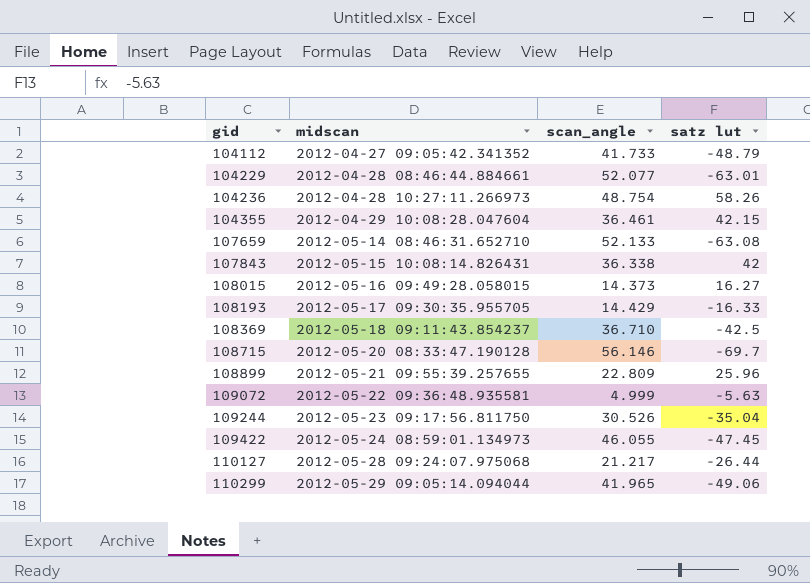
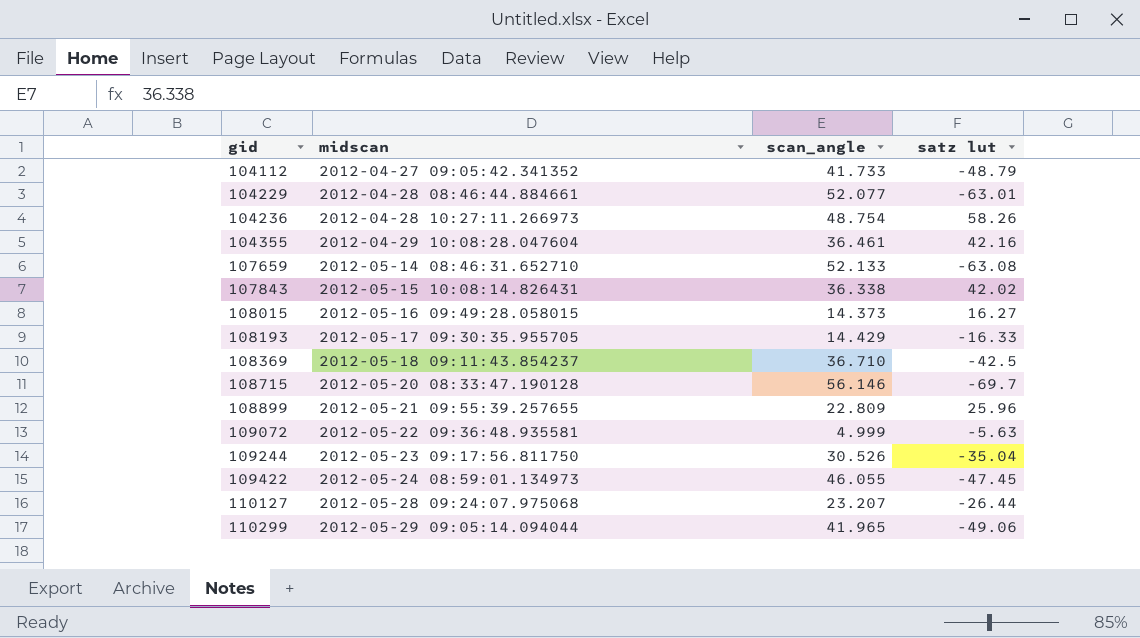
104355 | satz lut: 42.15 -> 42.16
107843 | satz lut: 42 -> 42.02
110127 | scan_angle: 21.217 -> 23.207

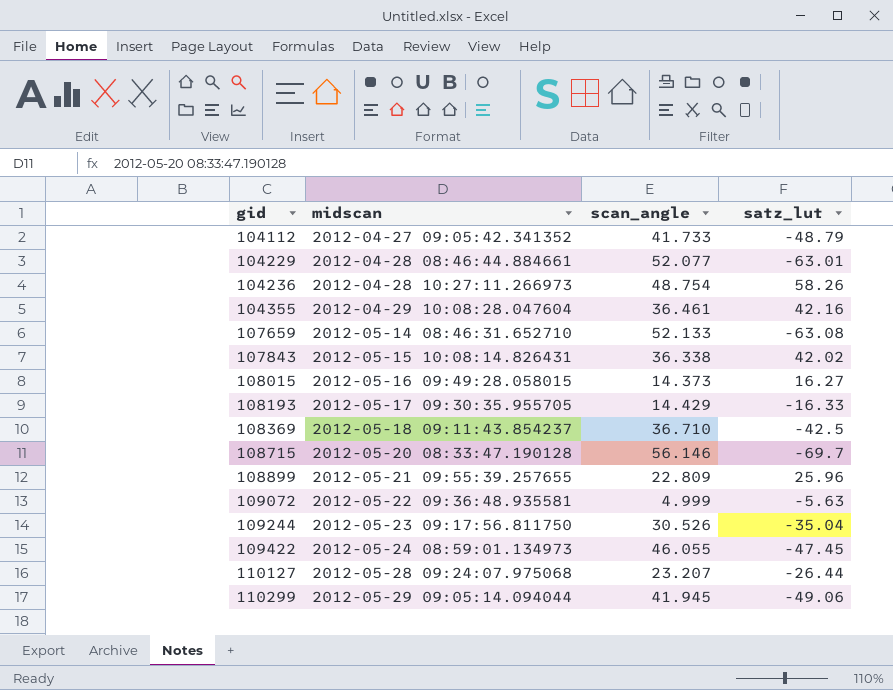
column name: satz lut -> satz_lut
110299 | scan_angle: 41.965 -> 41.945

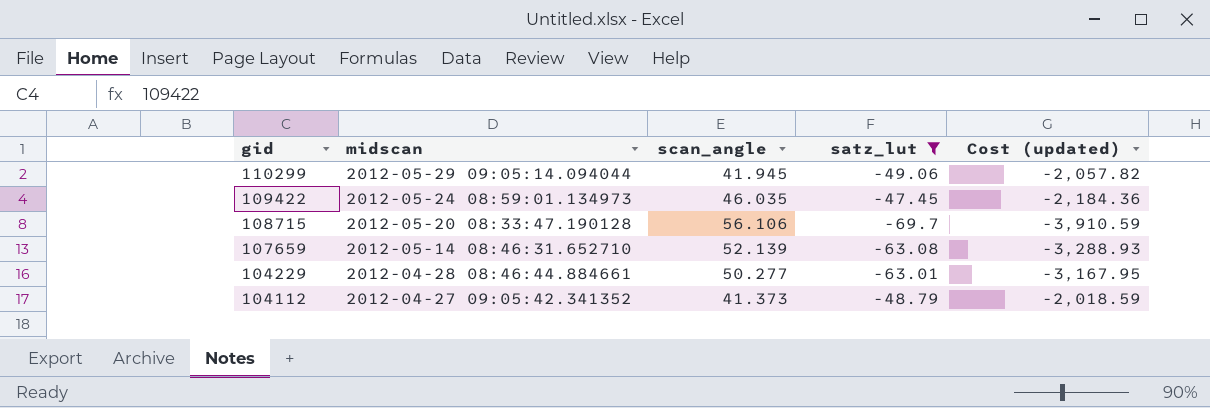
filter: none -> satz_lut <= -47.45
row order: gid ascending -> gid descending
column Cost (updated) | formula: none -> [scan_angle] * [satz_lut]
109422 | scan_angle: 46.055 -> 46.035
108715 | scan_angle: 56.146 -> 56.106
107659 | scan_angle: 52.133 -> 52.139
104229 | scan_angle: 52.077 -> 50.277
104112 | scan_angle: 41.733 -> 41.373

